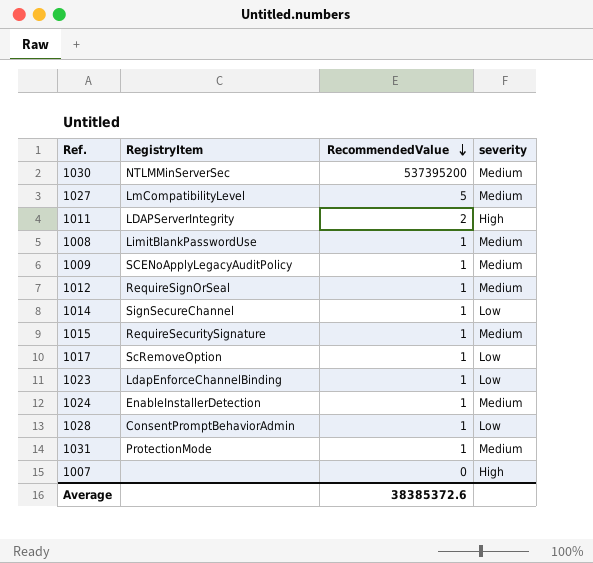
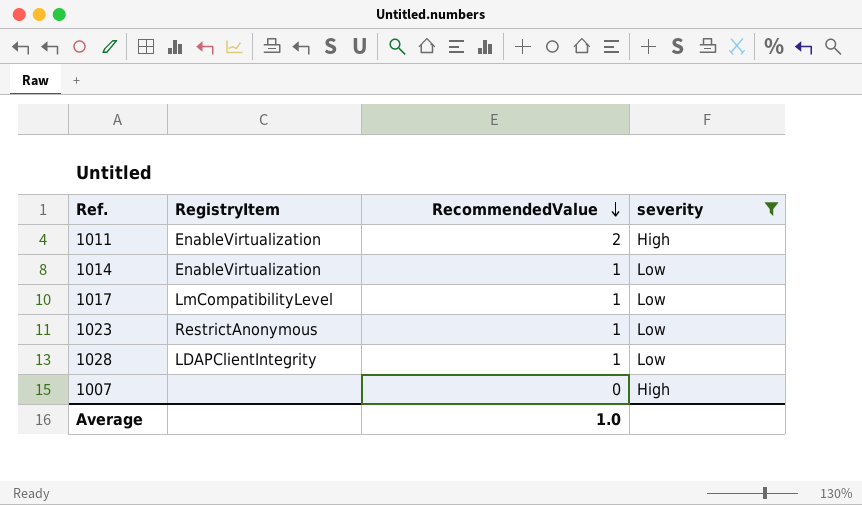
filter: none -> severity != Medium
1011 | RegistryItem: LDAPServerIntegrity -> EnableVirtualization
1014 | RegistryItem: SignSecureChannel -> EnableVirtualization
1017 | RegistryItem: ScRemoveOption -> LmCompatibilityLevel
1023 | RegistryItem: LdapEnforceChannelBinding -> RestrictAnonymous
1028 | RegistryItem: ConsentPromptBehaviorAdmin -> LDAPClientIntegrity
Average | RecommendedValue: 38385372.6 -> 1.0

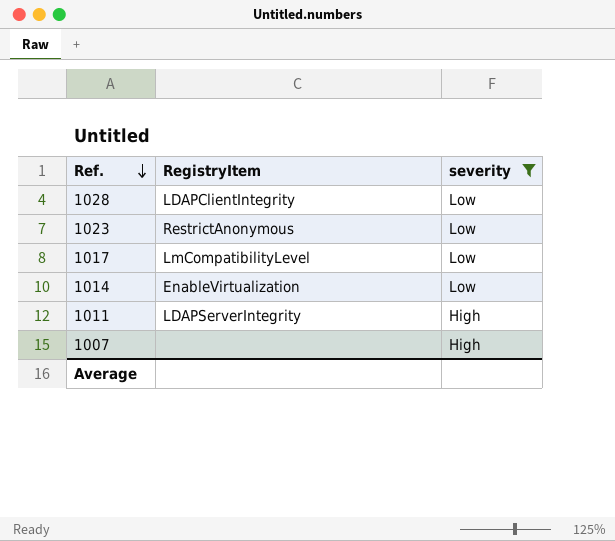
row order: RecommendedValue descending -> Ref. descending
column RecommendedValue | position: 3 -> none
1011 | RegistryItem: EnableVirtualization -> LDAPServerIntegrity

